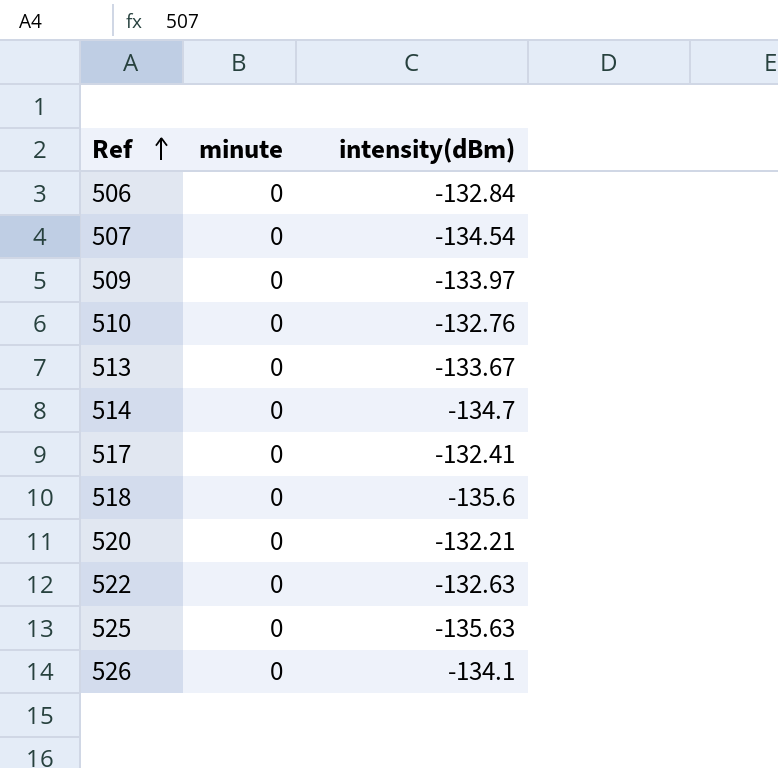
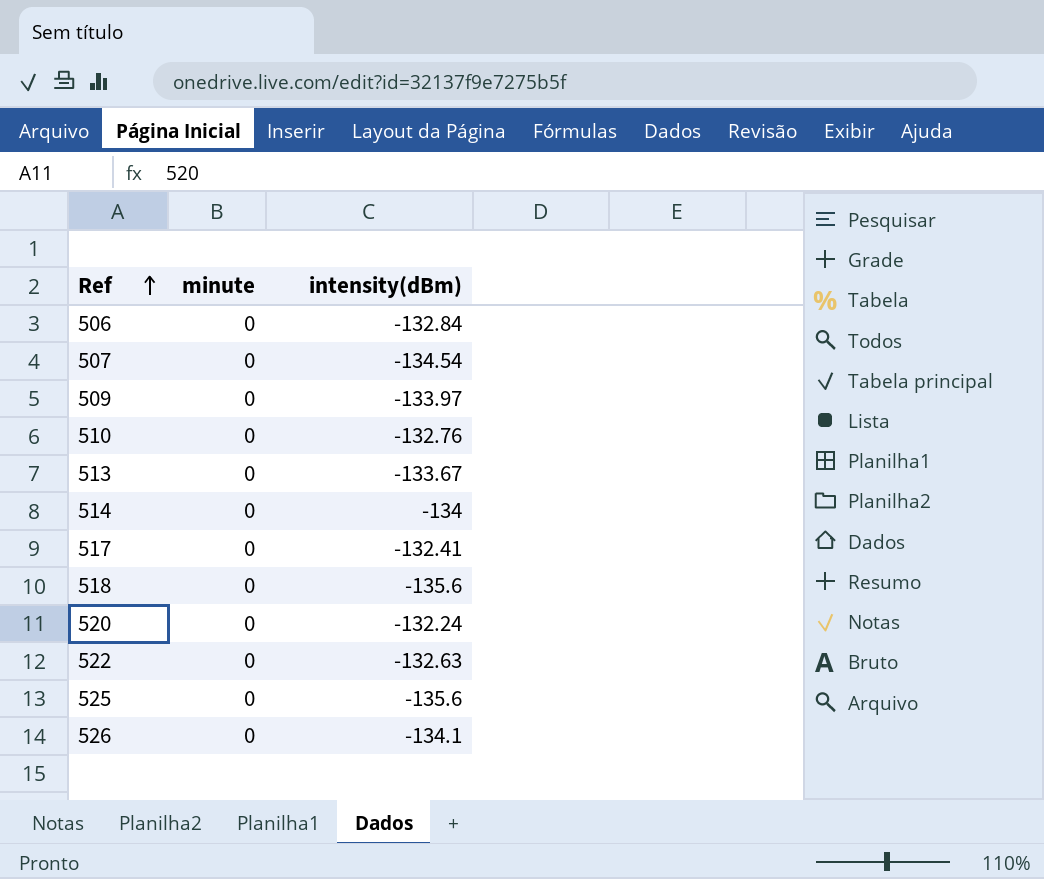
514 | intensity(dBm): -134.7 -> -134
520 | intensity(dBm): -132.21 -> -132.24
525 | intensity(dBm): -135.63 -> -135.6

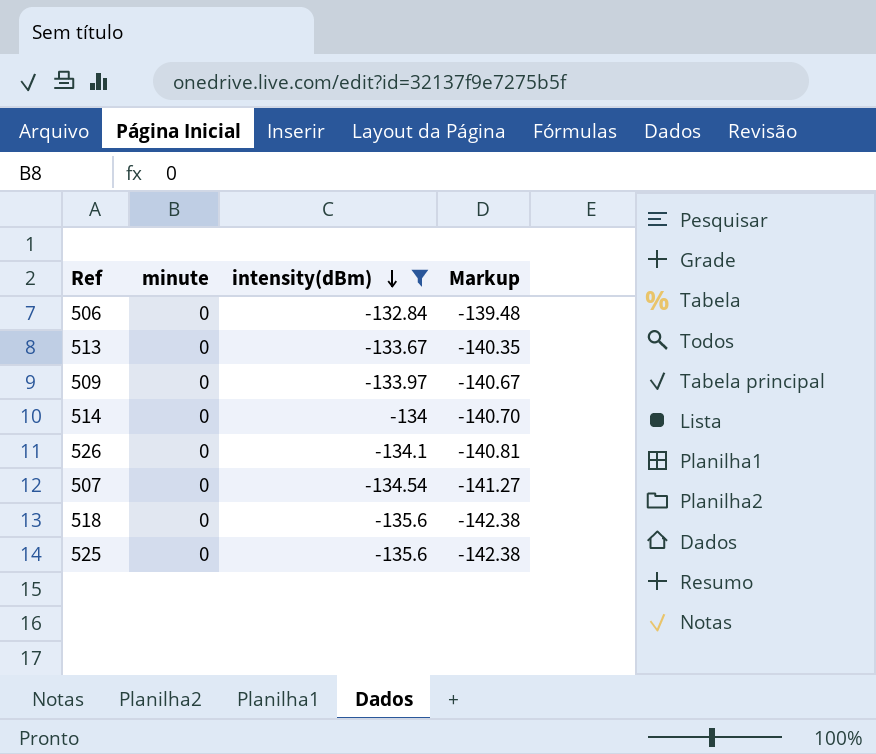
filter: none -> intensity(dBm) <= -132.84
row order: Ref ascending -> intensity(dBm) descending
column Markup | formula: none -> [intensity(dBm)] * 1.05

